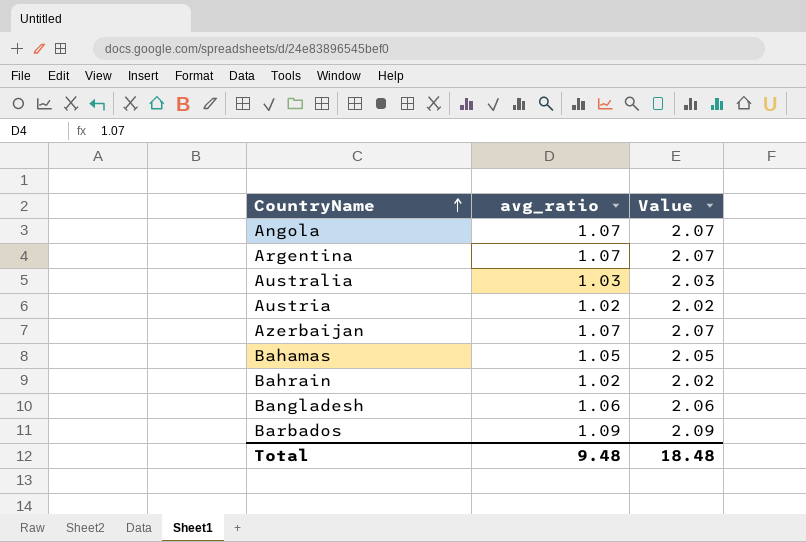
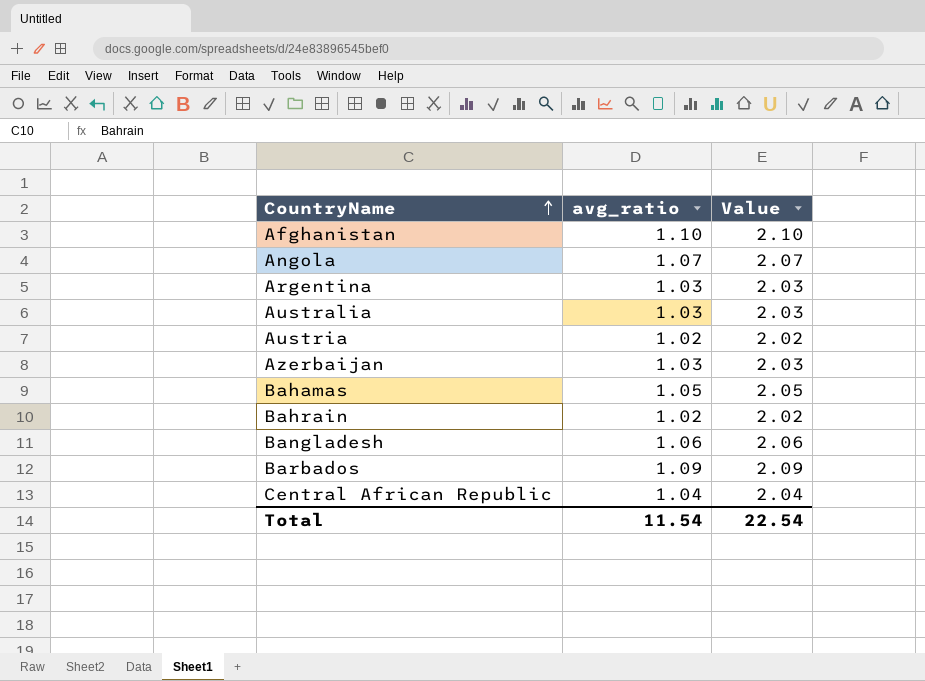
row Afghanistan: none -> 1.10 | 2.10
Argentina | avg_ratio: 1.07 -> 1.03
Argentina | Value: 2.07 -> 2.03
Azerbaijan | avg_ratio: 1.07 -> 1.03
Azerbaijan | Value: 2.07 -> 2.03
row Central African Republic: none -> 1.04 | 2.04
Total | avg_ratio: 9.48 -> 11.54
Total | Value: 18.48 -> 22.54

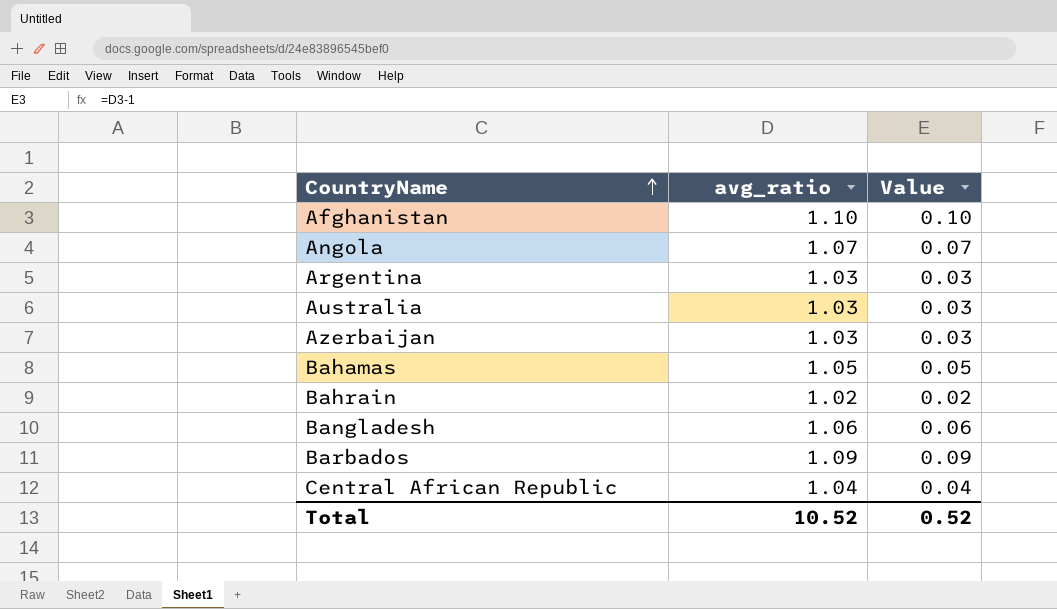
column Value | formula: [avg_ratio] + 1 -> [avg_ratio] - 1
row Austria: 1.02 | 2.02 -> none
Total | avg_ratio: 11.54 -> 10.52
Total | Value: 22.54 -> 0.52

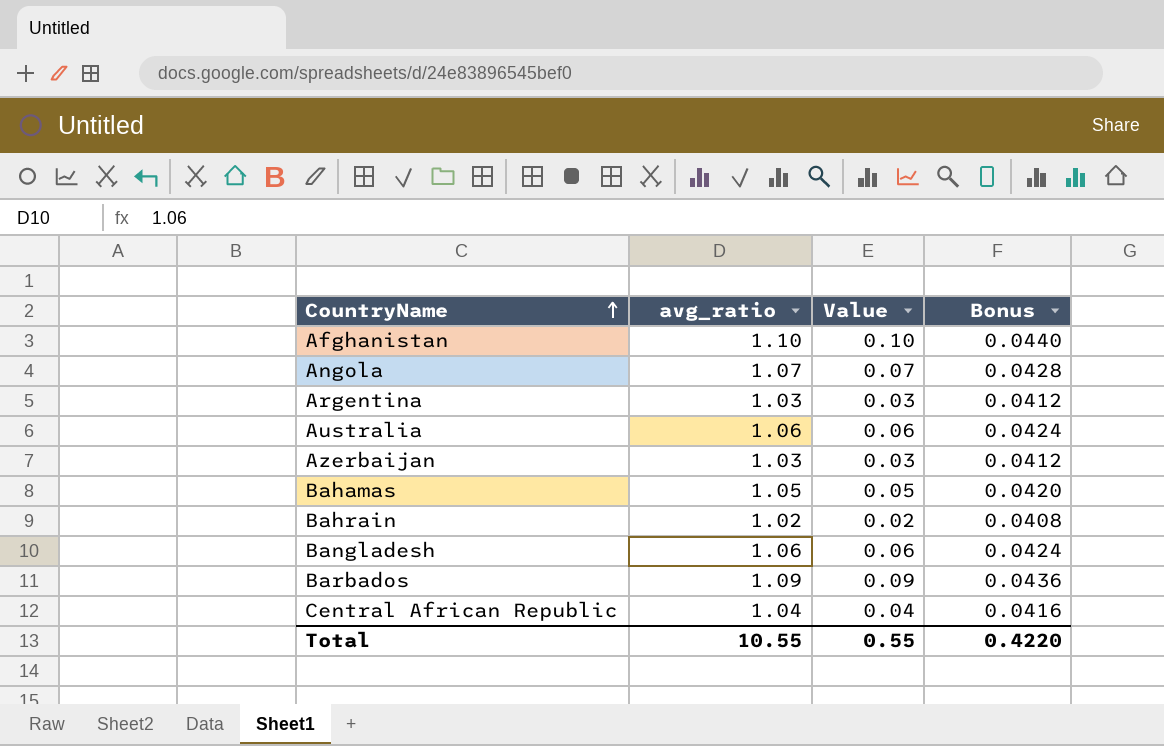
column Bonus | formula: none -> [avg_ratio] * 0.04
Australia | avg_ratio: 1.03 -> 1.06
Australia | Value: 0.03 -> 0.06
Total | avg_ratio: 10.52 -> 10.55
Total | Value: 0.52 -> 0.55

